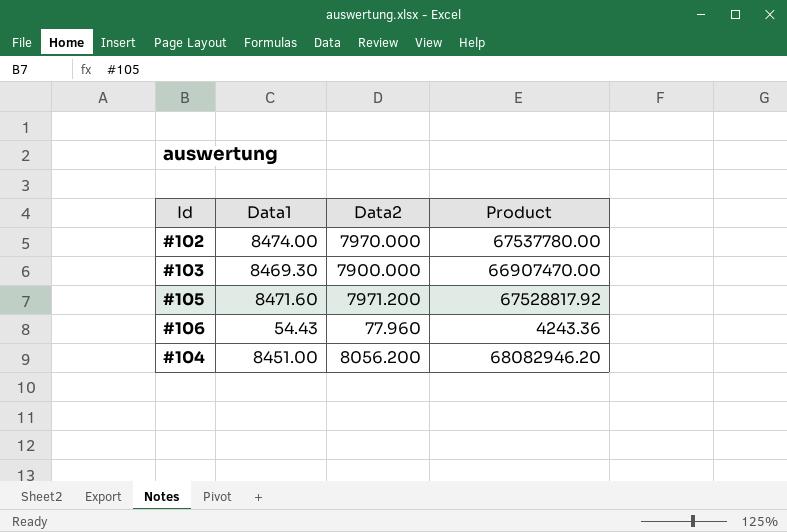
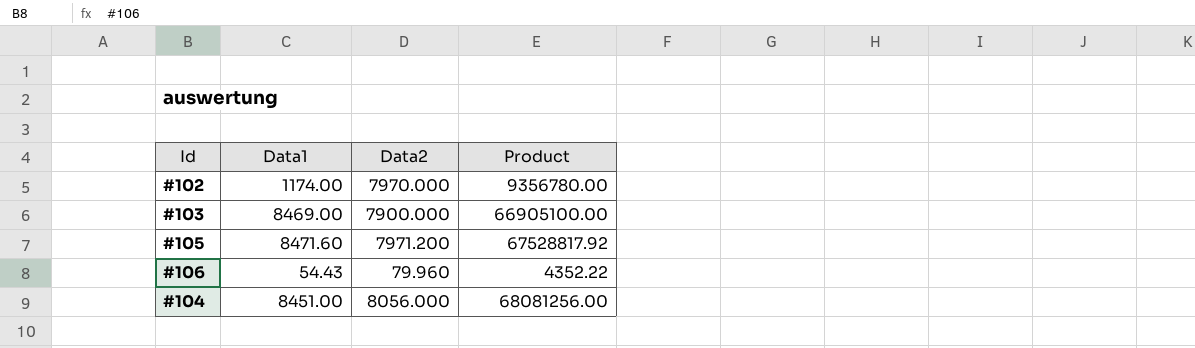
#102 | Data1: 8474.00 -> 1174.00
#102 | Product: 67537780.00 -> 9356780.00
#103 | Data1: 8469.30 -> 8469.00
#103 | Product: 66907470.00 -> 66905100.00
#106 | Data2: 77.960 -> 79.960
#106 | Product: 4243.36 -> 4352.22
#104 | Data2: 8056.200 -> 8056.000
#104 | Product: 68082946.20 -> 68081256.00

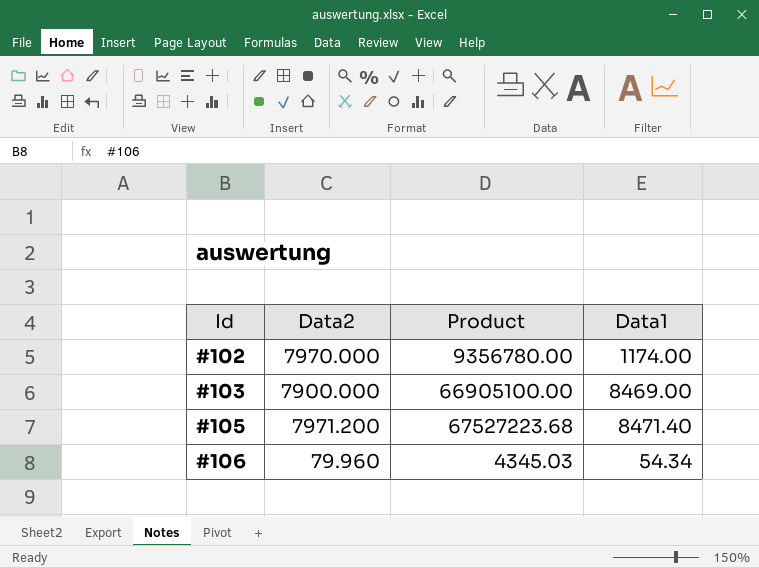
column Data1 | position: 2 -> 4
row #104: 8451.00 | 8056.000 | 68081256.00 -> none
#105 | Product: 67528817.92 -> 67527223.68
#105 | Data1: 8471.60 -> 8471.40
#106 | Product: 4352.22 -> 4345.03
#106 | Data1: 54.43 -> 54.34

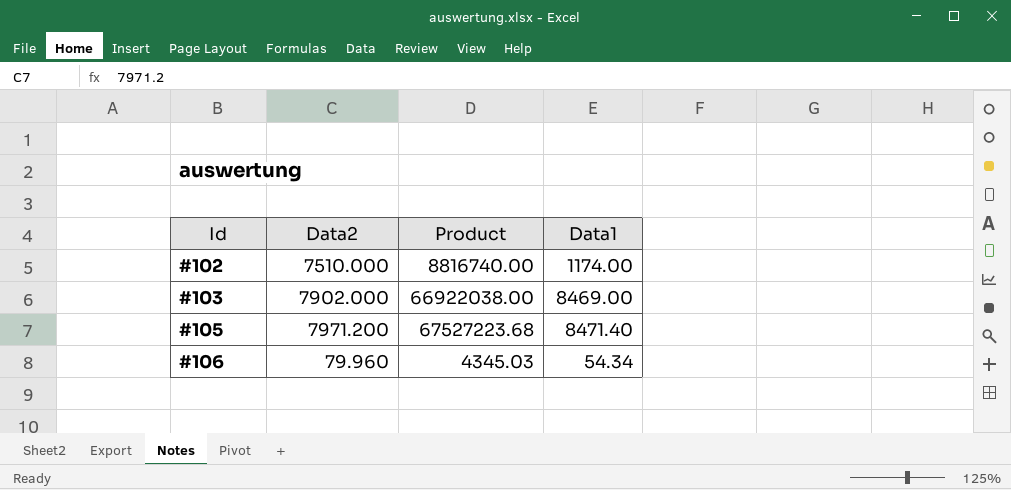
#102 | Data2: 7970.000 -> 7510.000
#102 | Product: 9356780.00 -> 8816740.00
#103 | Data2: 7900.000 -> 7902.000
#103 | Product: 66905100.00 -> 66922038.00

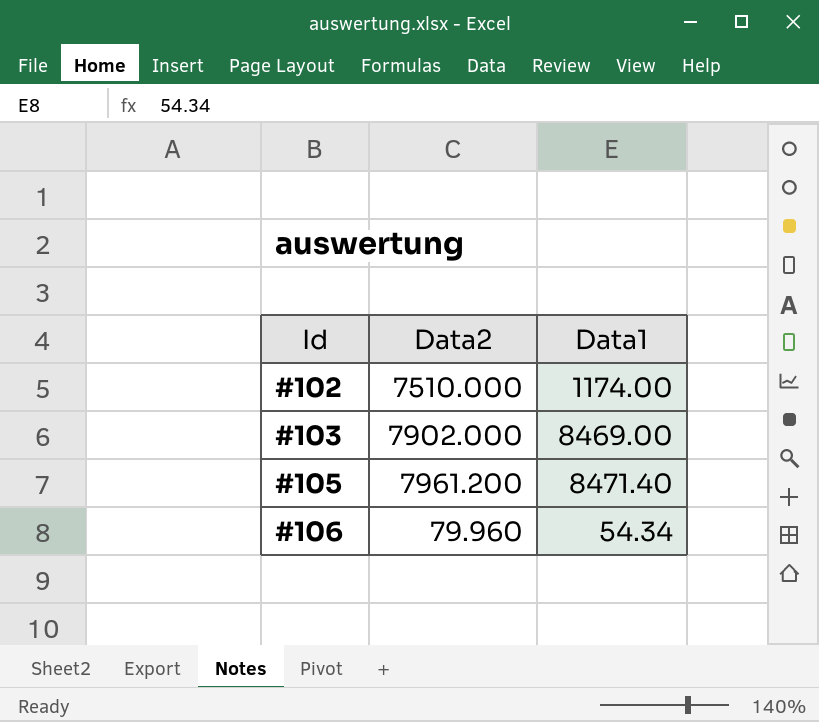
column Product | formula: [Data2] * [Data1] -> none
#105 | Data2: 7971.200 -> 7961.200

